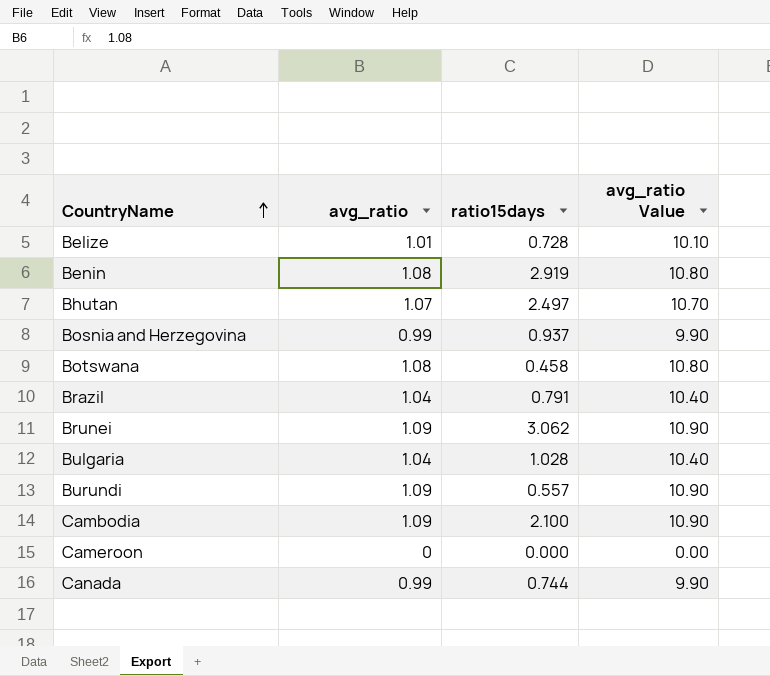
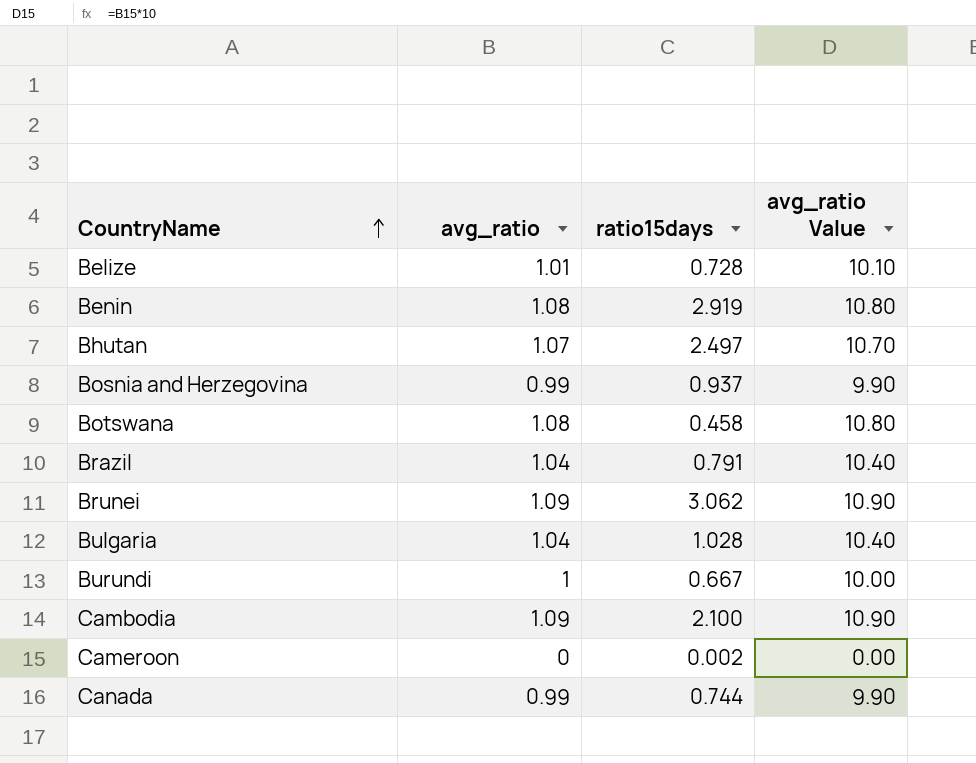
Burundi | avg_ratio: 1.09 -> 1
Burundi | ratio15days: 0.557 -> 0.667
Burundi | avg_ratio Value: 10.90 -> 10.00
Cameroon | ratio15days: 0.000 -> 0.002

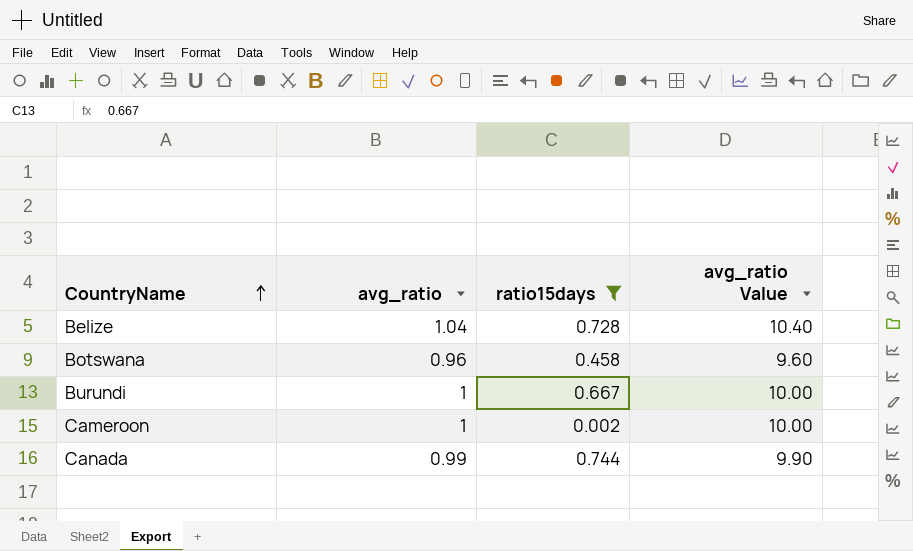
filter: none -> ratio15days <= 0.744
Belize | avg_ratio: 1.01 -> 1.04
Belize | avg_ratio Value: 10.10 -> 10.40
Botswana | avg_ratio: 1.08 -> 0.96
Botswana | avg_ratio Value: 10.80 -> 9.60
Cameroon | avg_ratio: 0 -> 1
Cameroon | avg_ratio Value: 0.00 -> 10.00

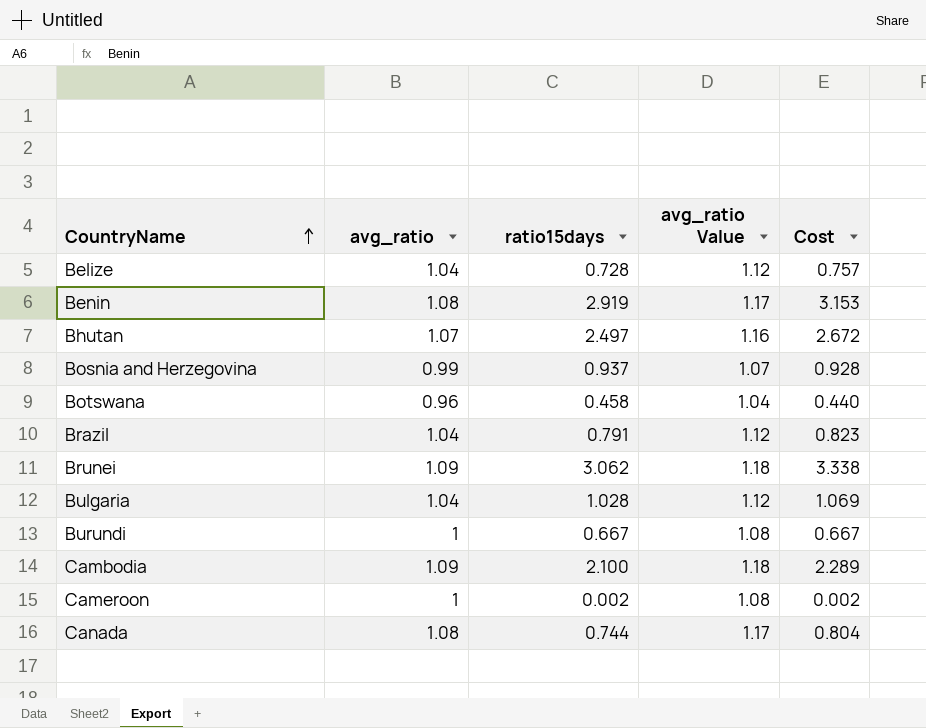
filter: ratio15days <= 0.744 -> none
column avg_ratio Value | formula: [avg_ratio] * 10 -> [avg_ratio] * 1.08
column Cost | formula: none -> [avg_ratio] * [ratio15days]
Canada | avg_ratio: 0.99 -> 1.08

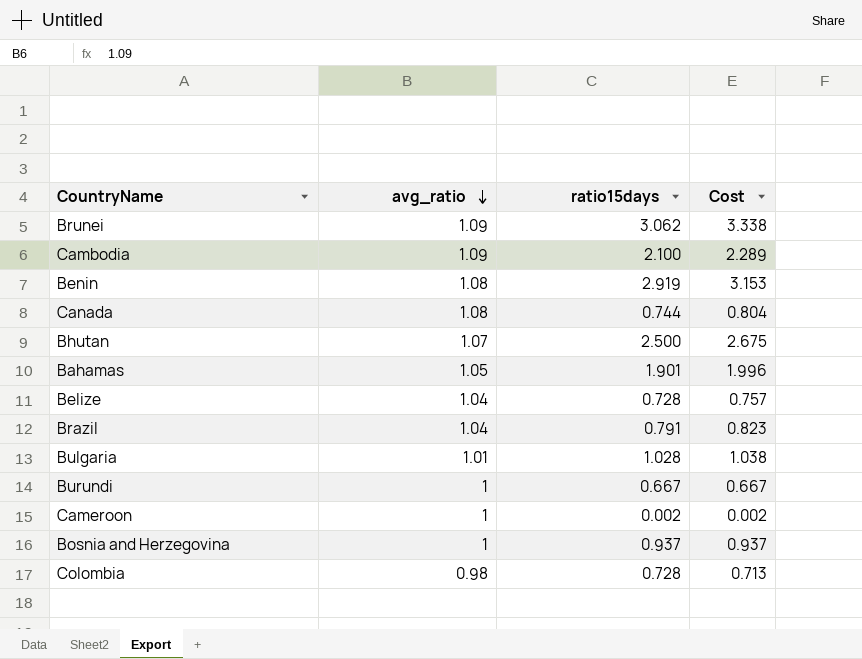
row order: CountryName ascending -> avg_ratio descending
column avg_ratio Value | formula: [avg_ratio] * 1.08 -> none
row Botswana: 0.96 | 0.458 | 1.04 | 0.440 -> none
Bhutan | ratio15days: 2.497 -> 2.500
Bhutan | Cost: 2.672 -> 2.675
row Bahamas: none -> 1.05 | 1.901 | 1.996
Bulgaria | avg_ratio: 1.04 -> 1.01
Bulgaria | Cost: 1.069 -> 1.038
Bosnia and Herzegovina | avg_ratio: 0.99 -> 1
Bosnia and Herzegovina | Cost: 0.928 -> 0.937
row Colombia: none -> 0.98 | 0.728 | 0.713

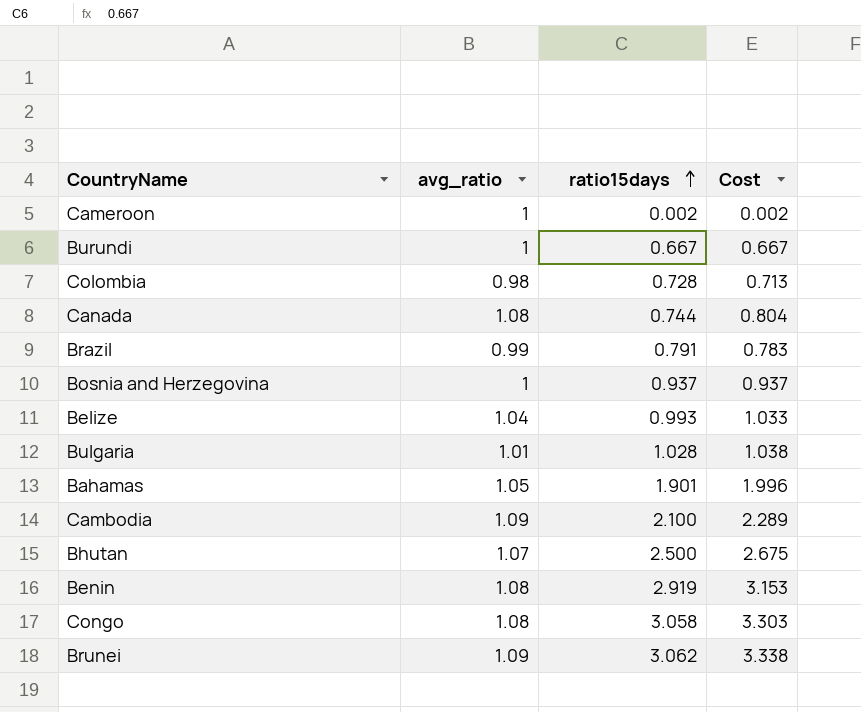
row order: avg_ratio descending -> ratio15days ascending
Brazil | avg_ratio: 1.04 -> 0.99
Brazil | Cost: 0.823 -> 0.783
Belize | ratio15days: 0.728 -> 0.993
Belize | Cost: 0.757 -> 1.033
row Congo: none -> 1.08 | 3.058 | 3.303

